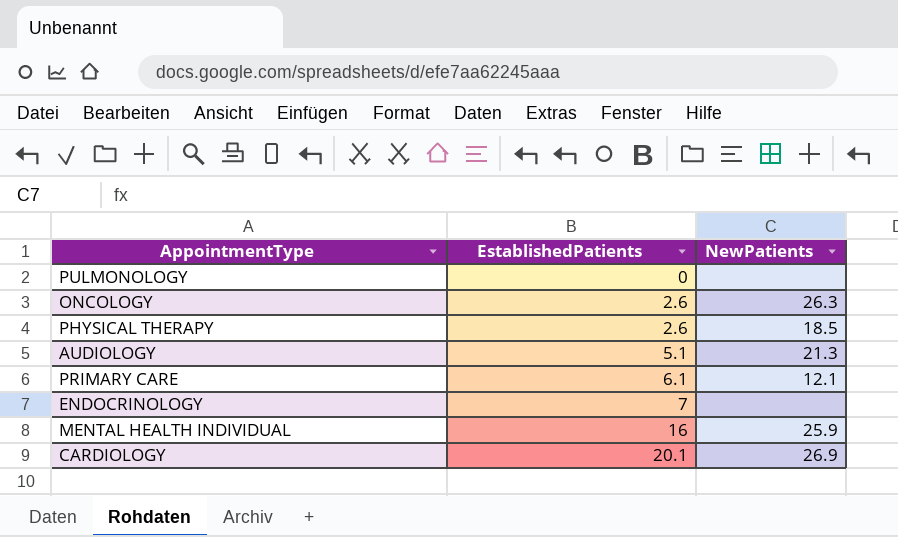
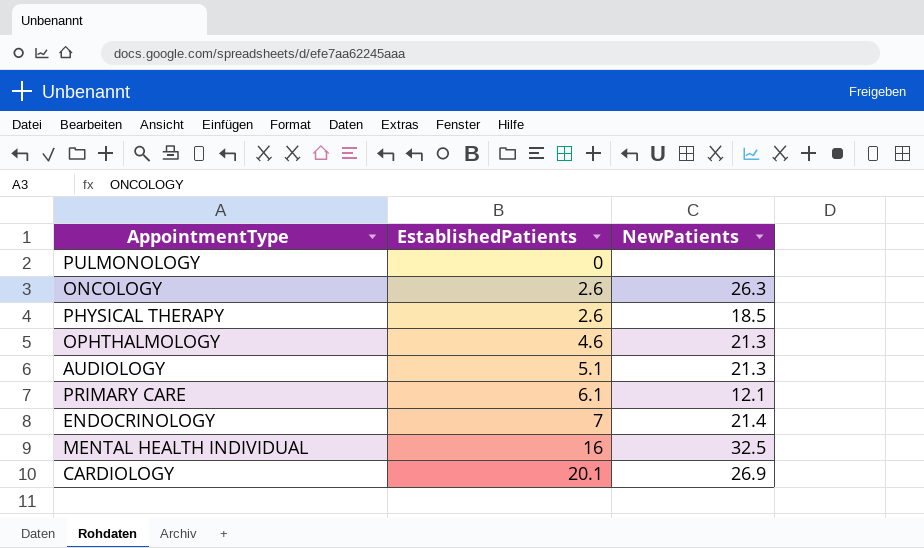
row OPHTHALMOLOGY: none -> 4.6 | 21.3
ENDOCRINOLOGY | NewPatients: none -> 21.4
MENTAL HEALTH INDIVIDUAL | NewPatients: 25.9 -> 32.5

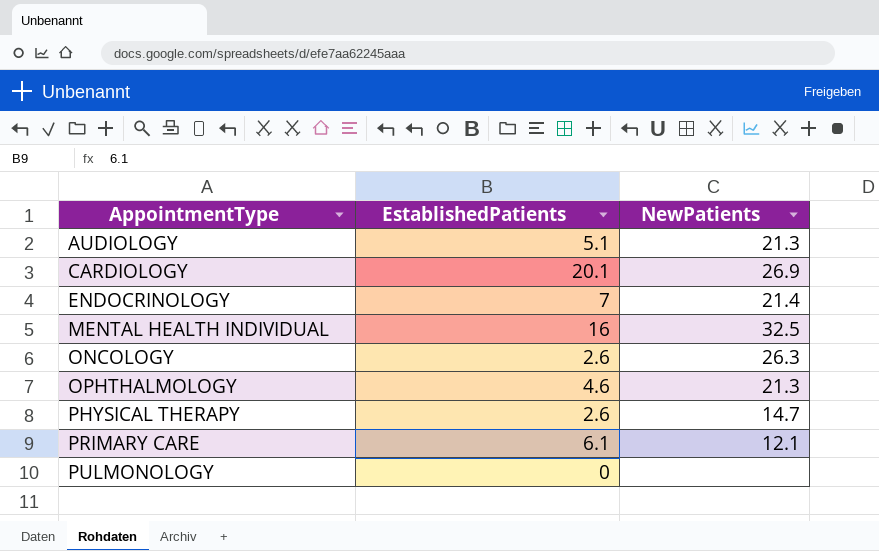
row order: EstablishedPatients ascending -> AppointmentType ascending
PHYSICAL THERAPY | NewPatients: 18.5 -> 14.7

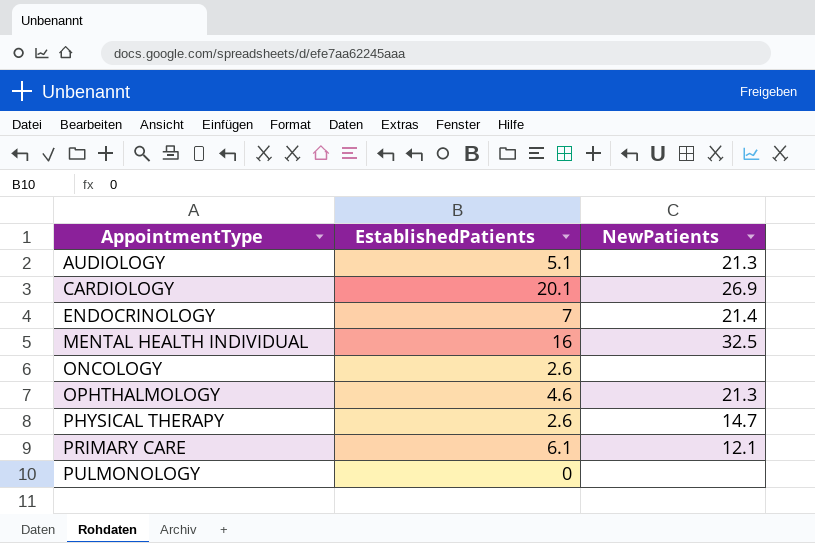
ONCOLOGY | NewPatients: 26.3 -> none

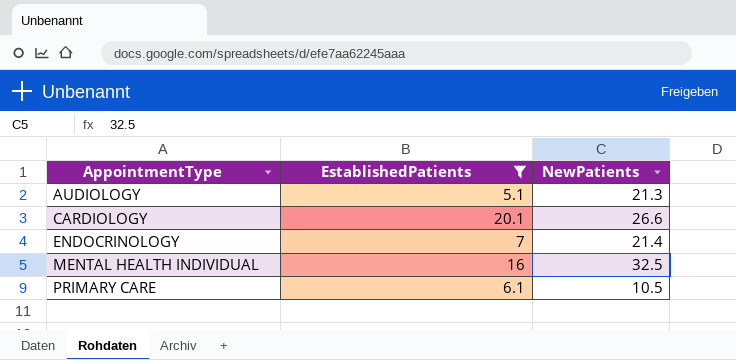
filter: none -> EstablishedPatients >= 5.1
CARDIOLOGY | NewPatients: 26.9 -> 26.6
PRIMARY CARE | NewPatients: 12.1 -> 10.5

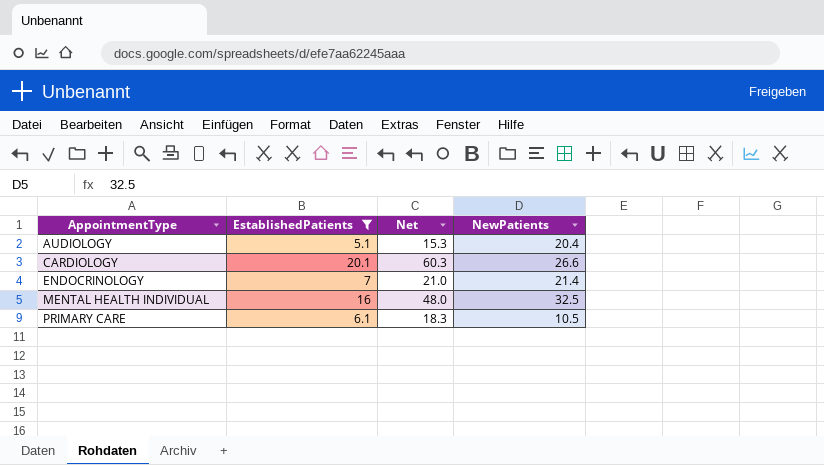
column Net | formula: none -> [EstablishedPatients] * 3
AUDIOLOGY | NewPatients: 21.3 -> 20.4

